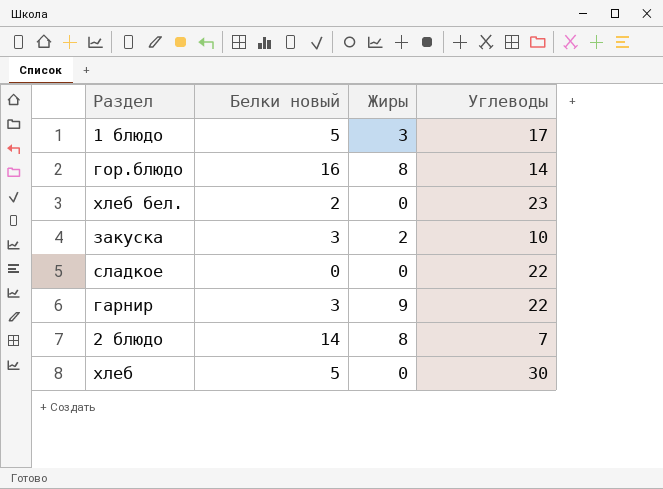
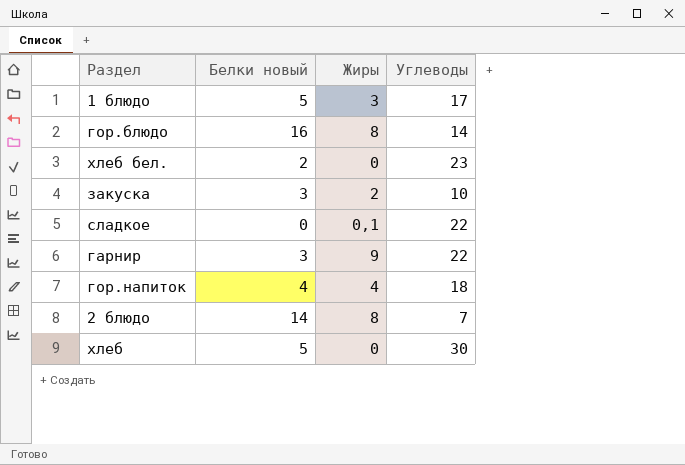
сладкое | Жиры: 0 -> 0,1
row гор.напиток: none -> 4 | 4 | 18

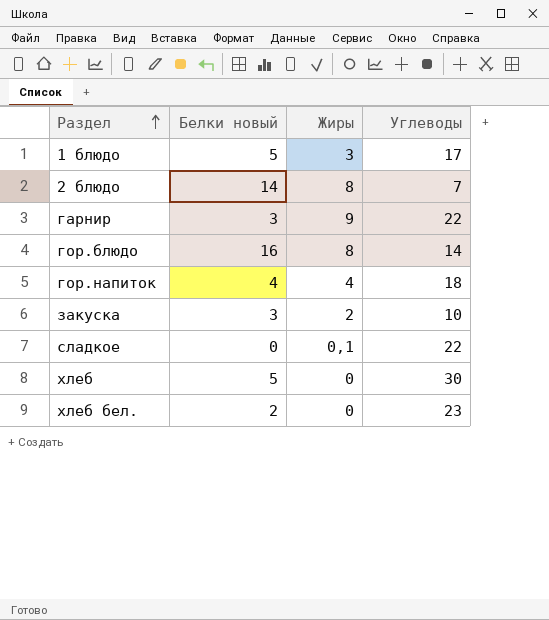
row order: none -> Раздел ascending

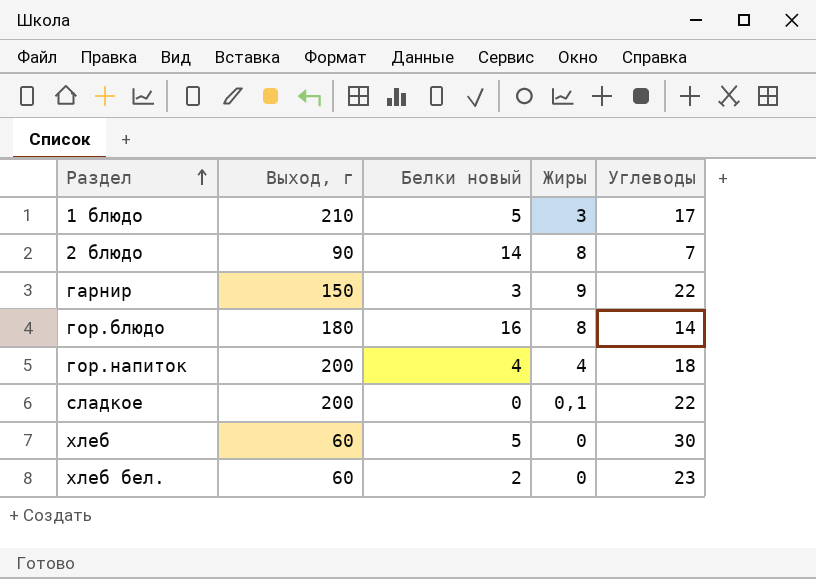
column Выход, г | position: none -> 2
row закуска: 3 | 2 | 10 -> none

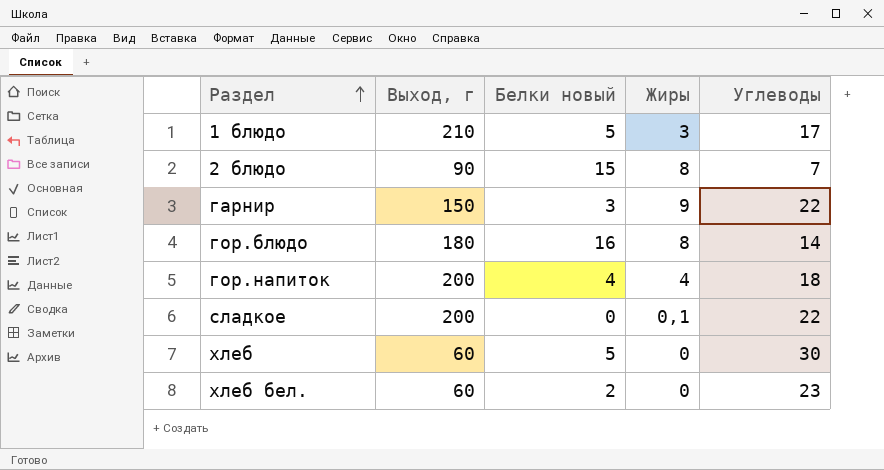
2 блюдо | Белки новый: 14 -> 15

